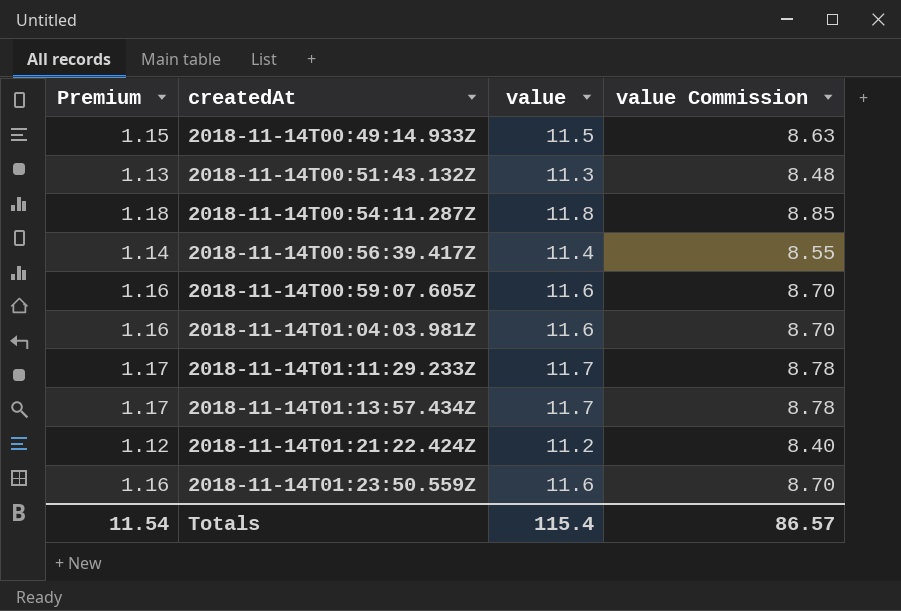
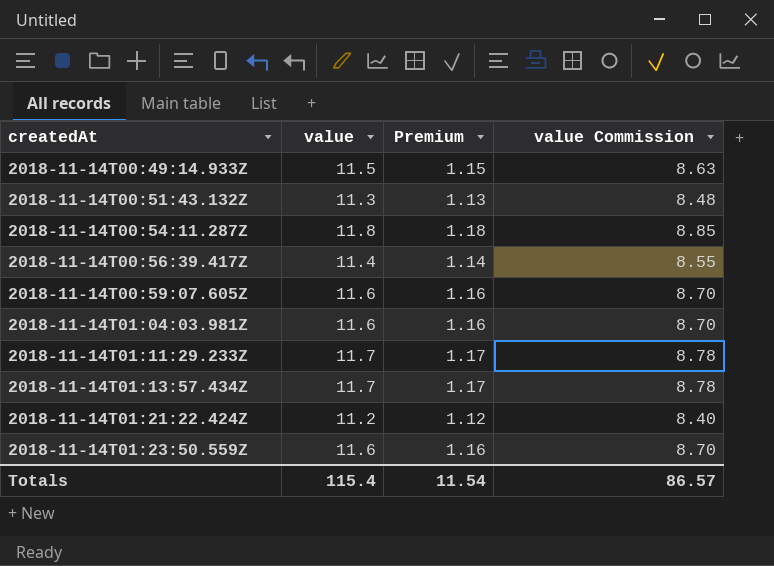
column Premium | position: 1 -> 3

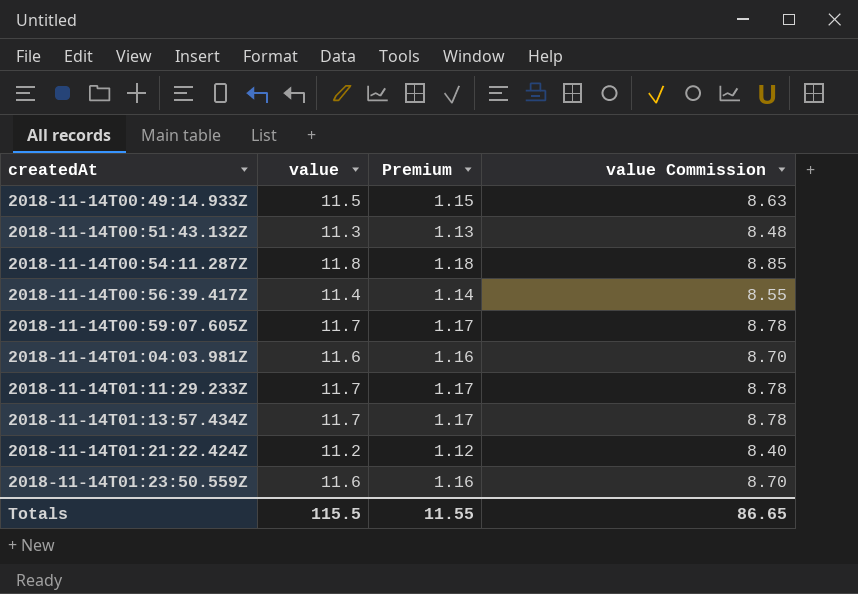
2018-11-14T00:59:07.605Z | value: 11.6 -> 11.7
2018-11-14T00:59:07.605Z | Premium: 1.16 -> 1.17
2018-11-14T00:59:07.605Z | value Commission: 8.70 -> 8.78
Totals | value: 115.4 -> 115.5
Totals | Premium: 11.54 -> 11.55
Totals | value Commission: 86.57 -> 86.65

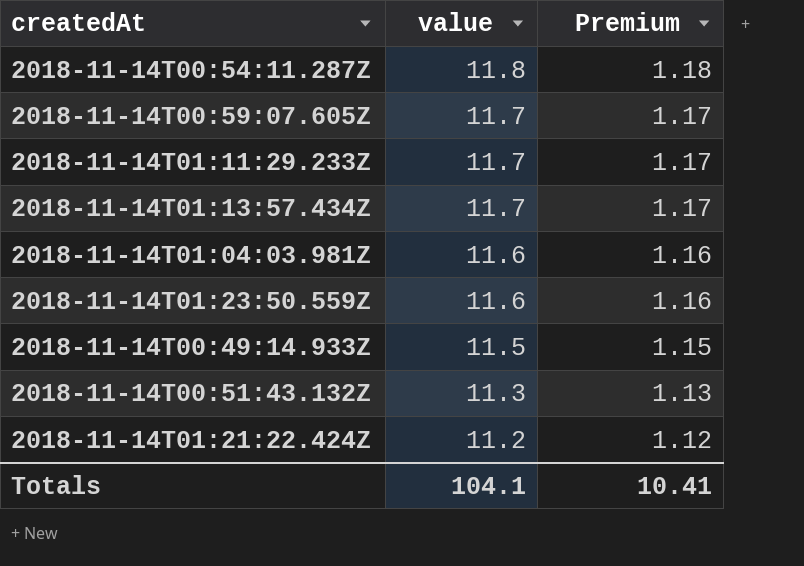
row order: createdAt ascending -> value descending
column value Commission | formula: [value] * 0.75 -> none
row 2018-11-14T00:56:39.417Z: 11.4 | 1.14 | 8.55 -> none
Totals | value: 115.5 -> 104.1
Totals | Premium: 11.55 -> 10.41

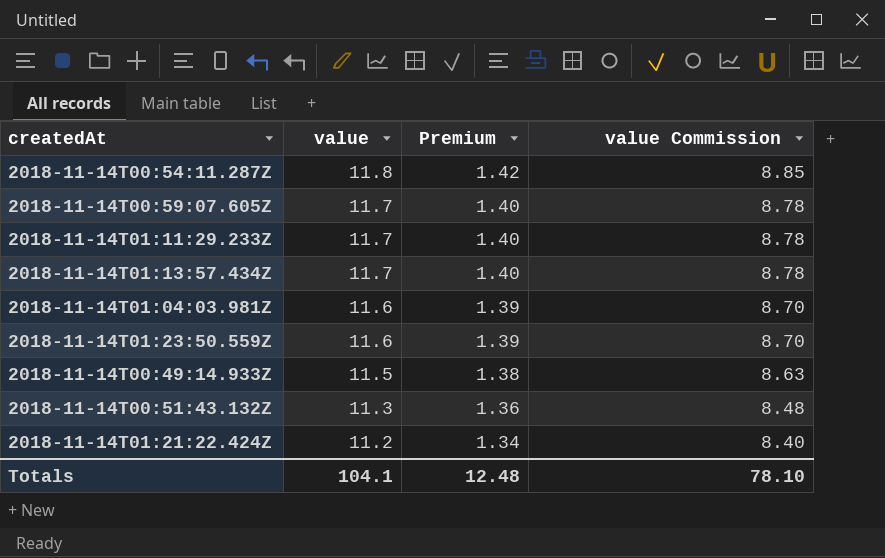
column Premium | formula: [value] * 0.1 -> [value] * 0.12
column value Commission | formula: none -> [value] * 0.75
Totals | Premium: 10.41 -> 12.48

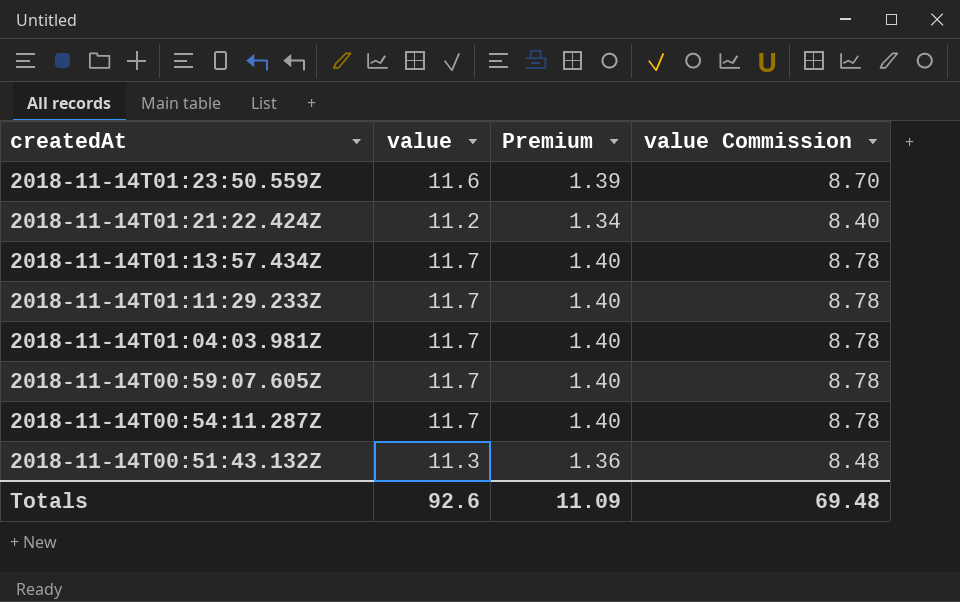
row order: value descending -> createdAt descending
row 2018-11-14T00:49:14.933Z: 11.5 | 1.38 | 8.63 -> none
2018-11-14T01:04:03.981Z | value: 11.6 -> 11.7
2018-11-14T01:04:03.981Z | Premium: 1.39 -> 1.40
2018-11-14T01:04:03.981Z | value Commission: 8.70 -> 8.78
2018-11-14T00:54:11.287Z | value: 11.8 -> 11.7
2018-11-14T00:54:11.287Z | Premium: 1.42 -> 1.40
2018-11-14T00:54:11.287Z | value Commission: 8.85 -> 8.78
Totals | value: 104.1 -> 92.6
Totals | Premium: 12.48 -> 11.09
Totals | value Commission: 78.10 -> 69.48

